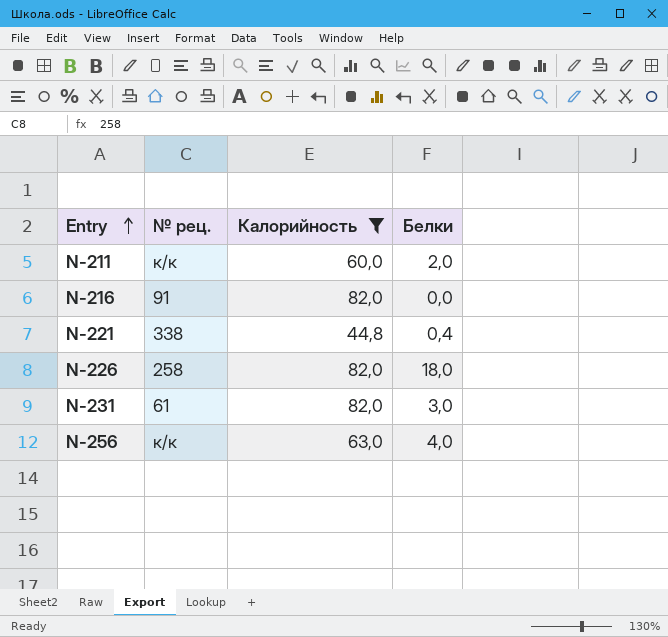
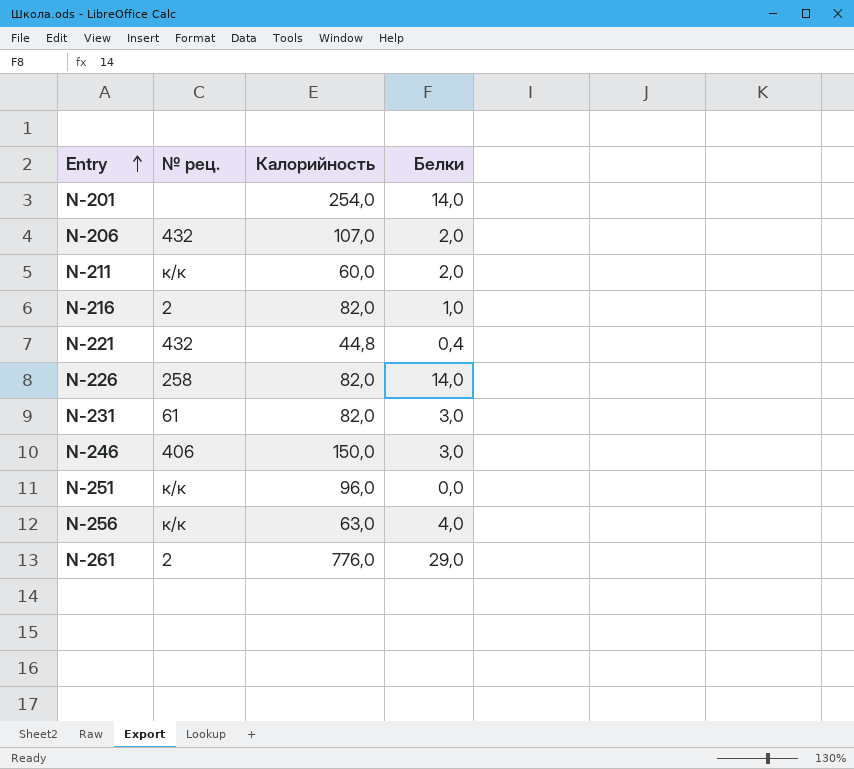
filter: Калорийность <= 82,0 -> none
N-216 | № рец.: 91 -> 2
N-216 | Белки: 0,0 -> 1,0
N-221 | № рец.: 338 -> 432
N-226 | Белки: 18,0 -> 14,0

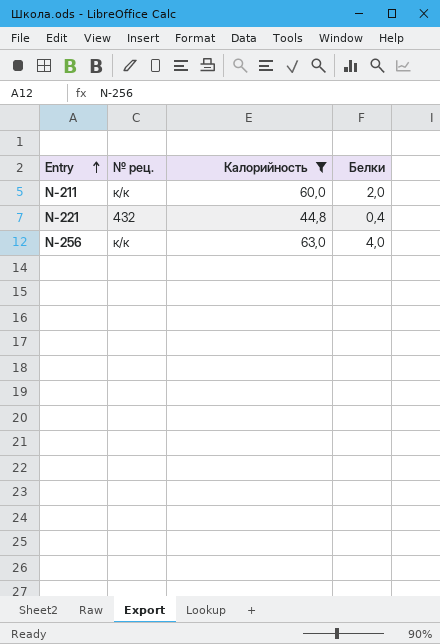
filter: none -> Калорийность <= 63,0

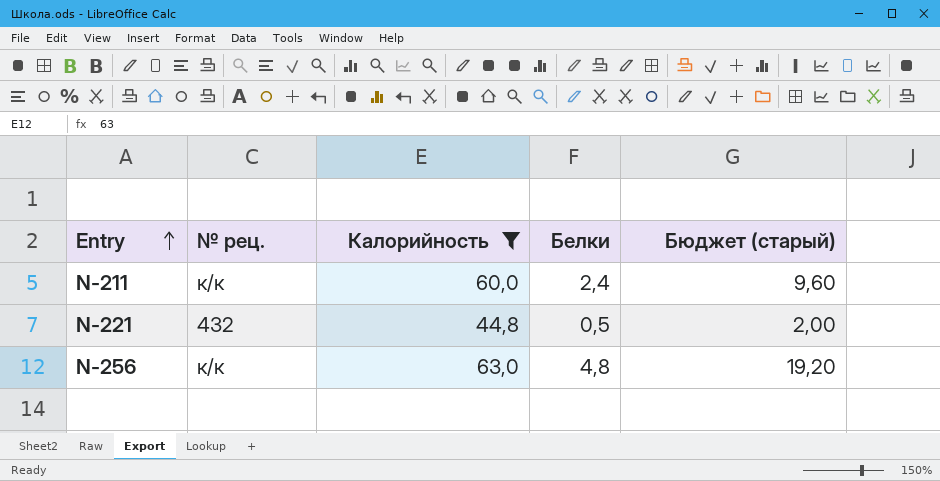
column Бюджет (старый) | formula: none -> [Белки] * 4
N-211 | Белки: 2,0 -> 2,4
N-221 | Белки: 0,4 -> 0,5
N-256 | Белки: 4,0 -> 4,8

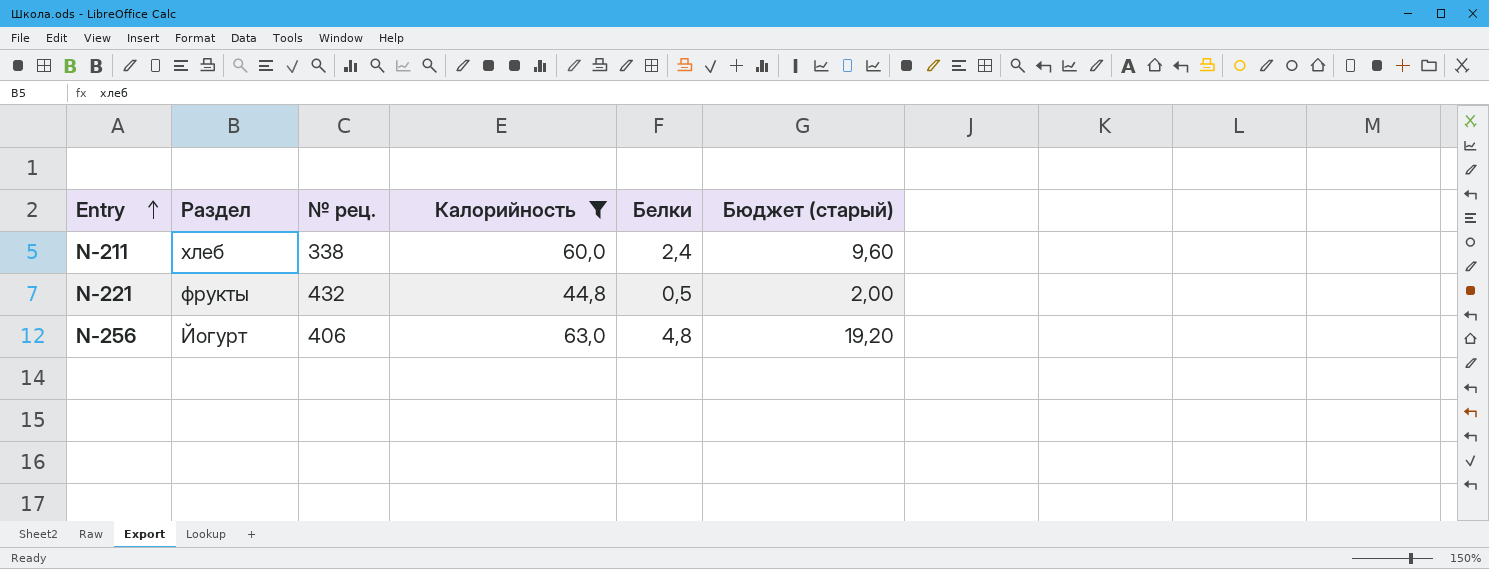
column Раздел | position: none -> 2
N-211 | № рец.: к/к -> 338
N-256 | № рец.: к/к -> 406

